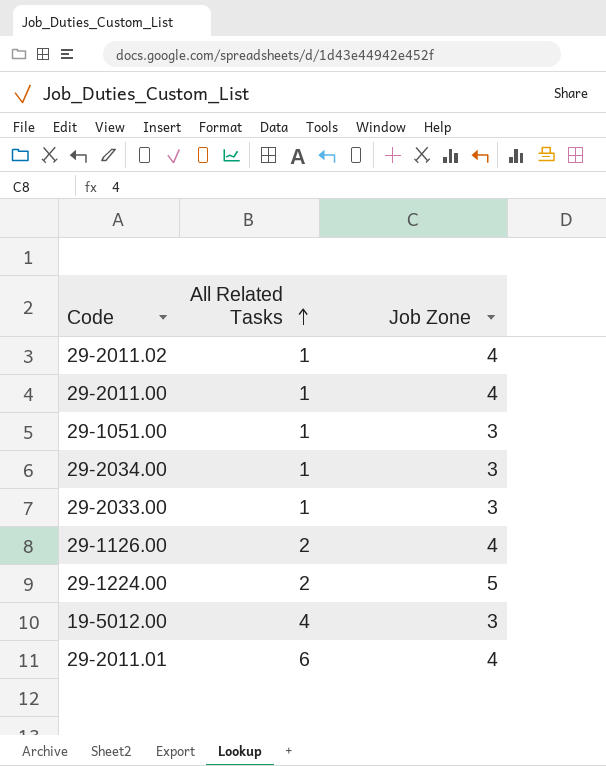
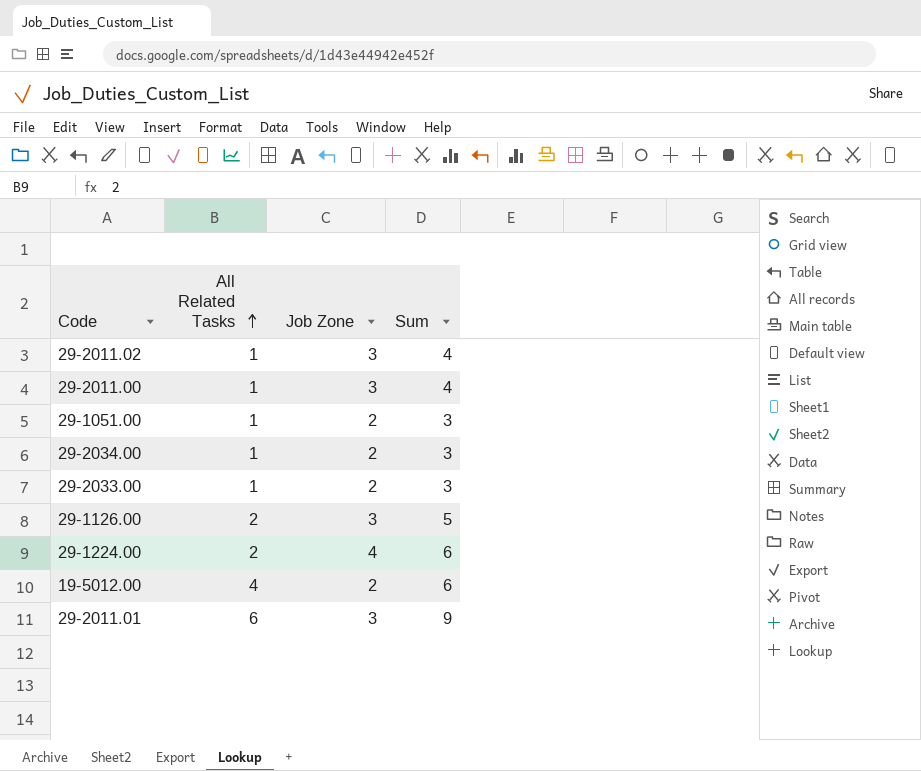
column Sum | formula: none -> [All Related Tasks] + [Job Zone]
29-2011.02 | Job Zone: 4 -> 3
29-2011.00 | Job Zone: 4 -> 3
29-1051.00 | Job Zone: 3 -> 2
29-2034.00 | Job Zone: 3 -> 2
29-2033.00 | Job Zone: 3 -> 2
29-1126.00 | Job Zone: 4 -> 3
29-1224.00 | Job Zone: 5 -> 4
19-5012.00 | Job Zone: 3 -> 2
29-2011.01 | Job Zone: 4 -> 3

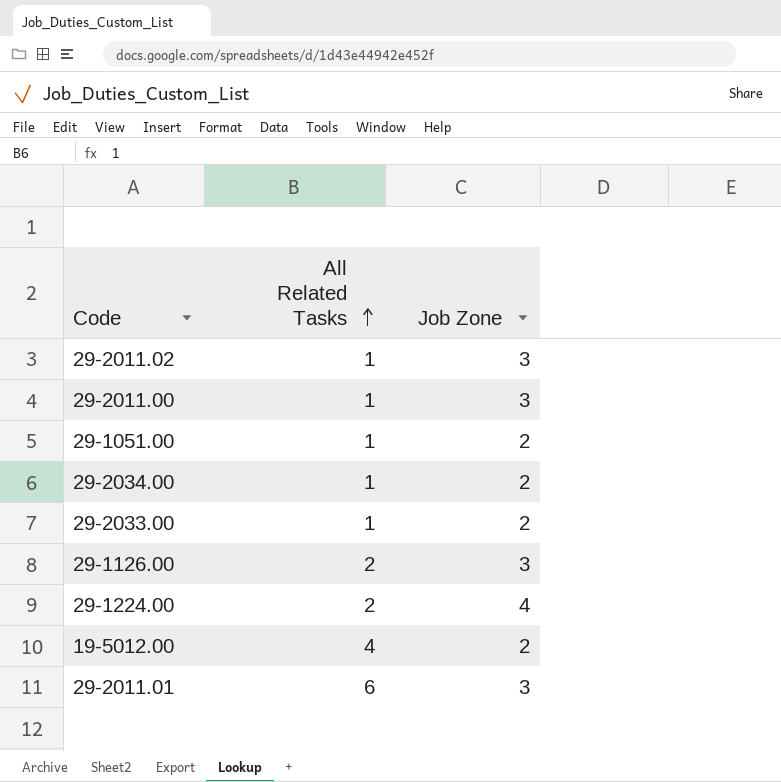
column Sum | formula: [All Related Tasks] + [Job Zone] -> none

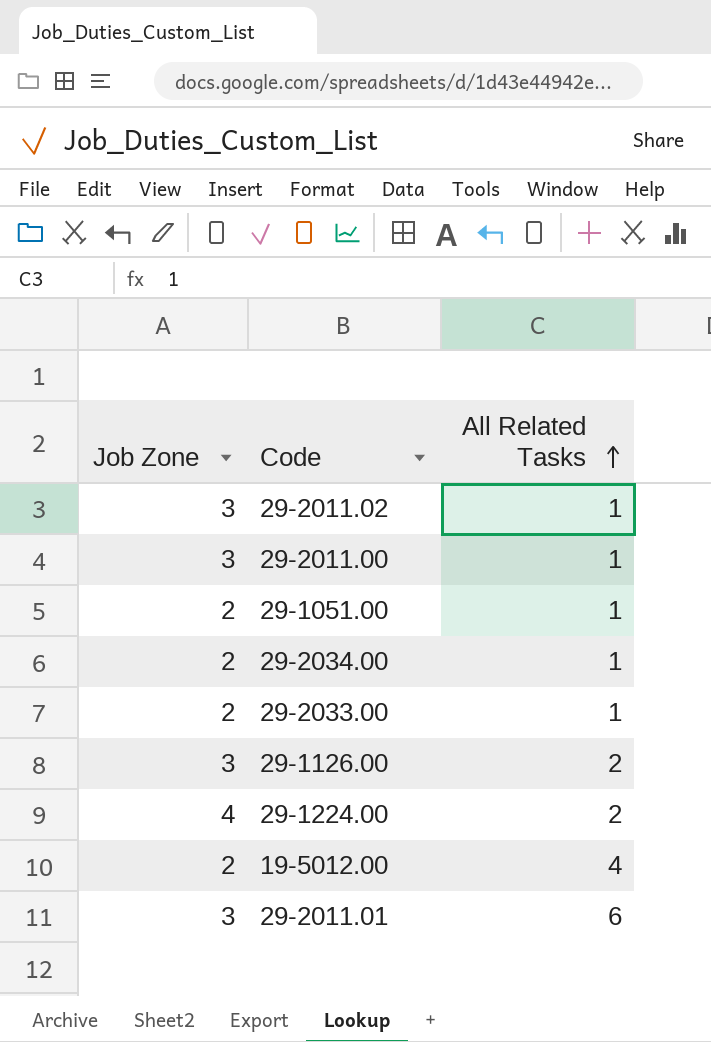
column Job Zone | position: 3 -> 1

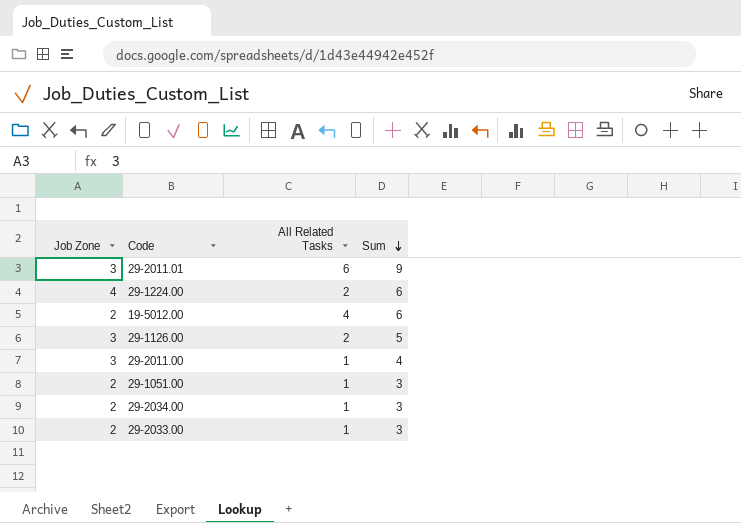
row order: All Related Tasks ascending -> Sum descending
column Sum | formula: none -> [Job Zone] + [All Related Tasks]
row 29-2011.02: 3 | 1 -> none

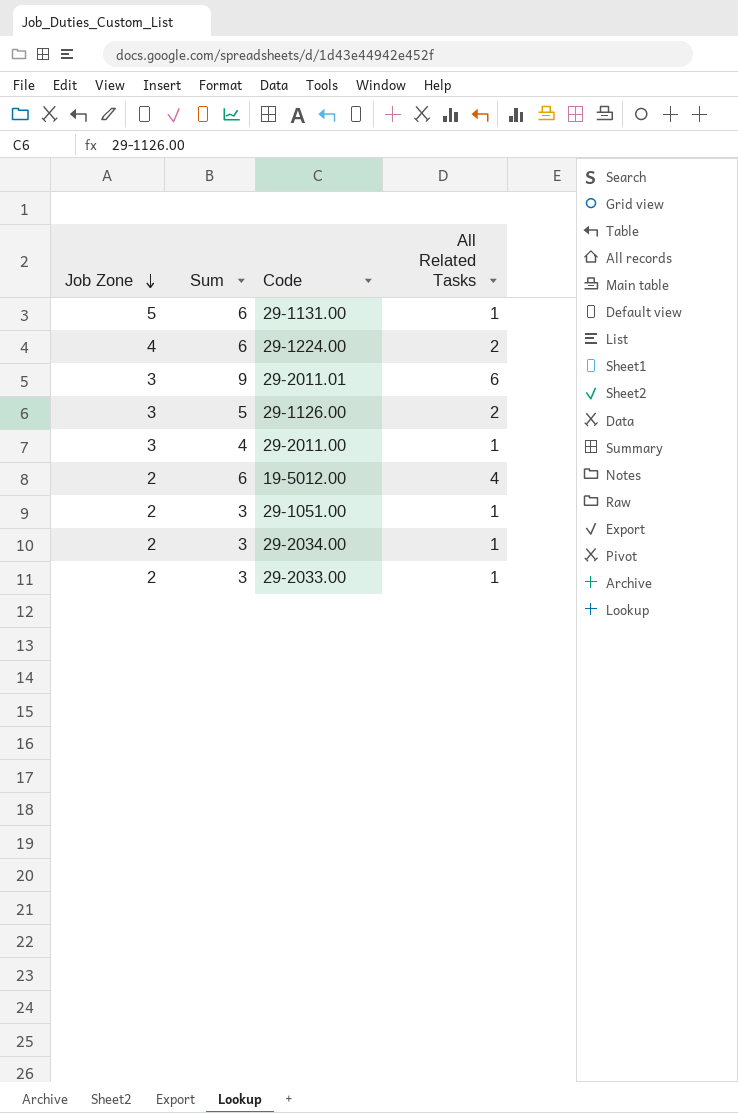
row order: Sum descending -> Job Zone descending
column Sum | position: 4 -> 2
row 29-1131.00: none -> 5 | 6 | 1

